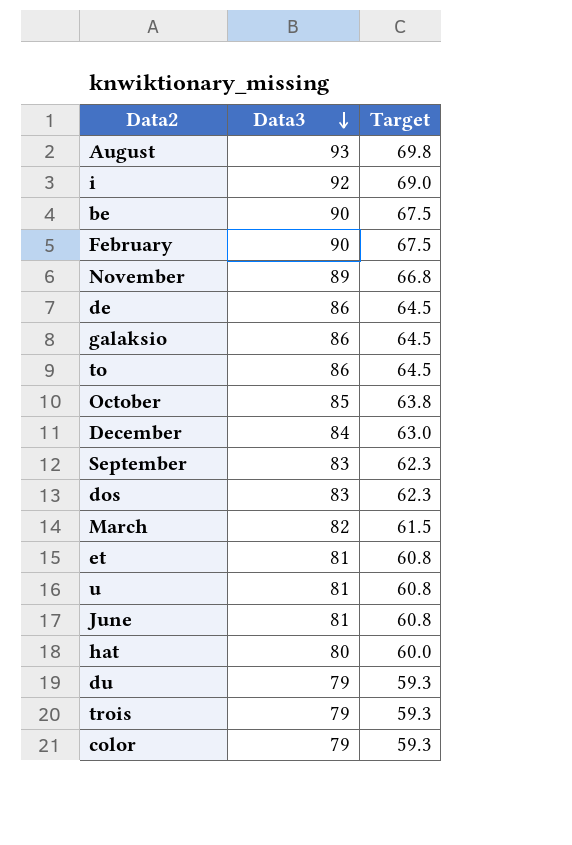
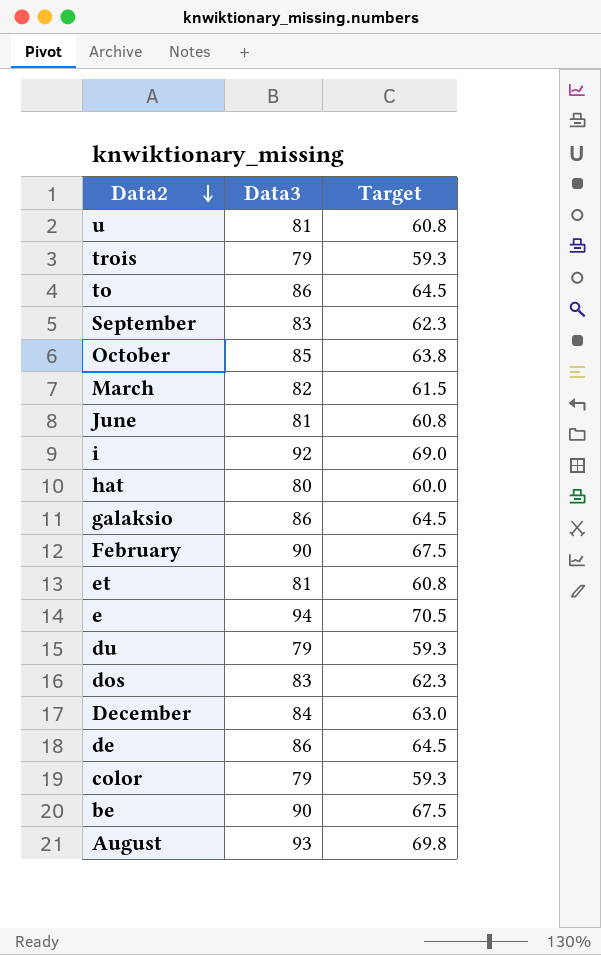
row order: Data3 descending -> Data2 descending
row November: 89 | 66.8 -> none
row e: none -> 94 | 70.5

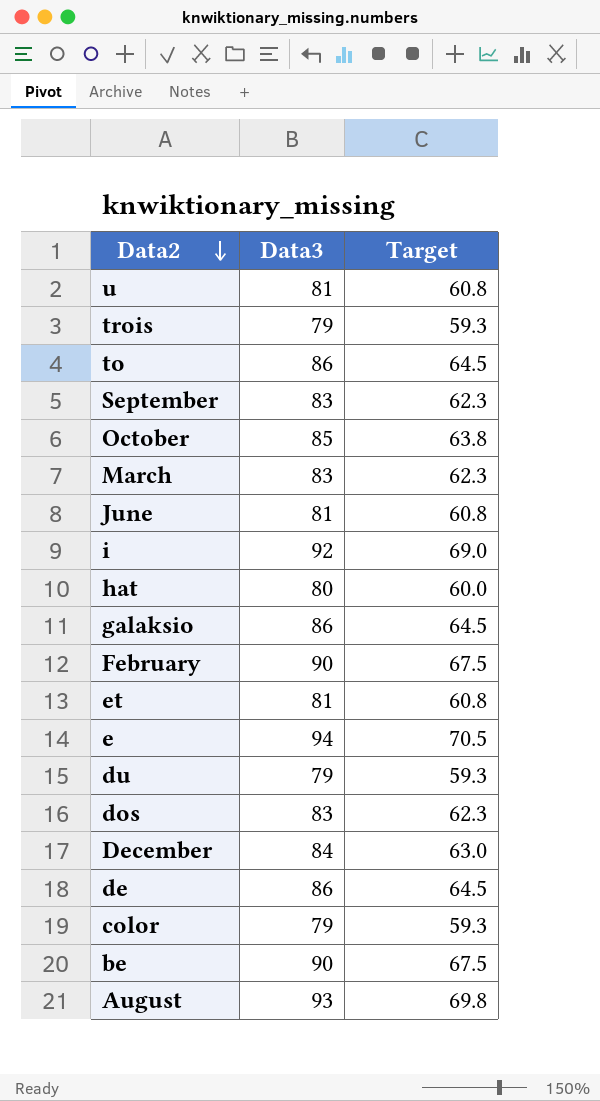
March | Data3: 82 -> 83
March | Target: 61.5 -> 62.3

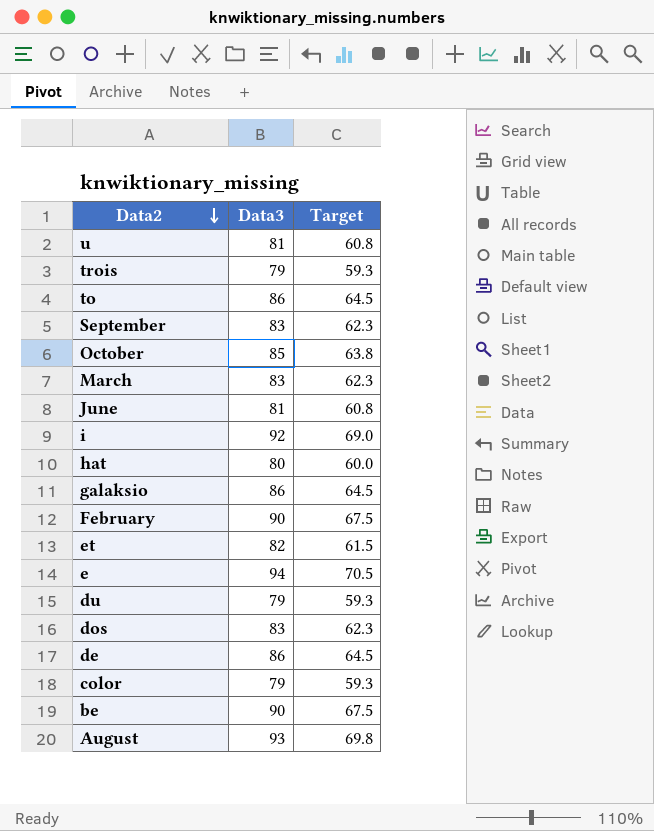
row December: 84 | 63.0 -> none
et | Data3: 81 -> 82
et | Target: 60.8 -> 61.5

